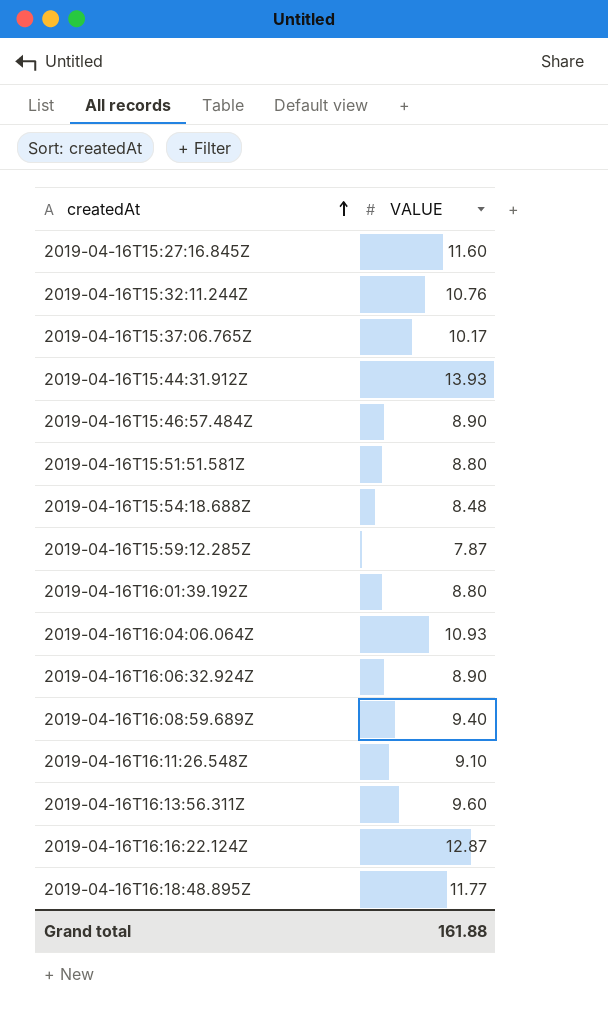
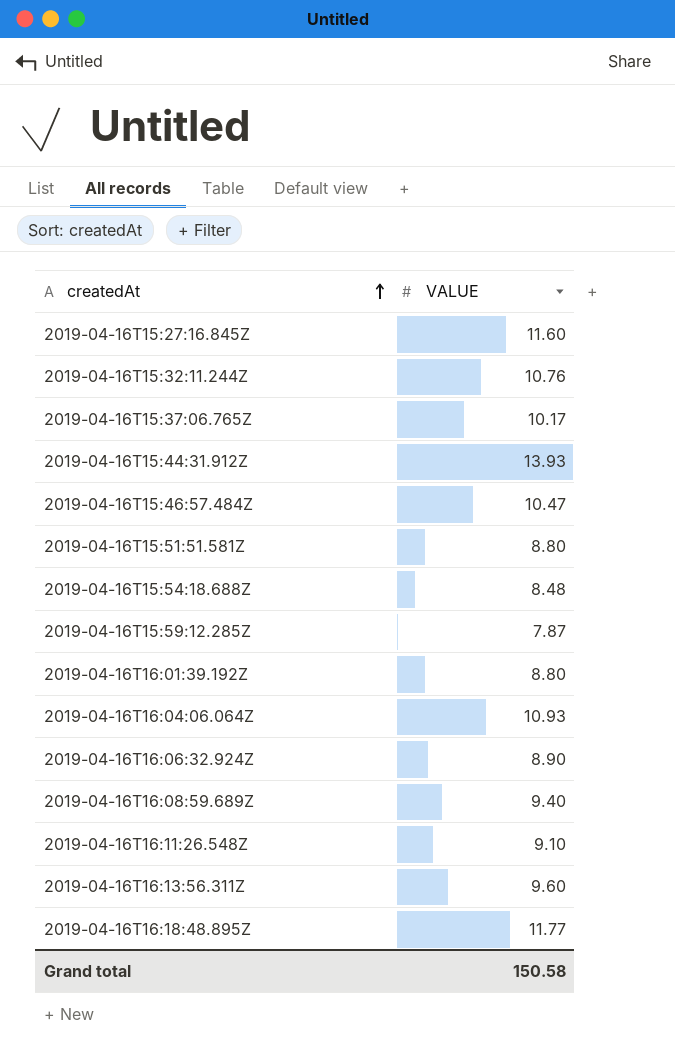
row 2019-04-16T16:16:22.124Z: 12.87 -> none
2019-04-16T15:46:57.484Z | VALUE: 8.90 -> 10.47
Grand total | VALUE: 161.88 -> 150.58

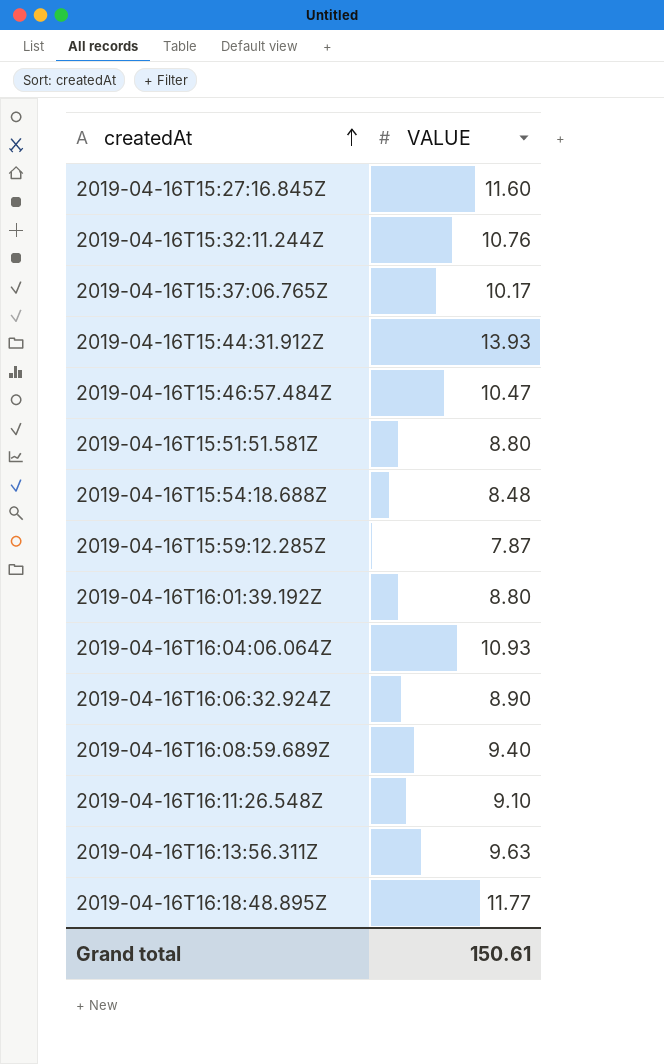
2019-04-16T16:13:56.311Z | VALUE: 9.60 -> 9.63
Grand total | VALUE: 150.58 -> 150.61

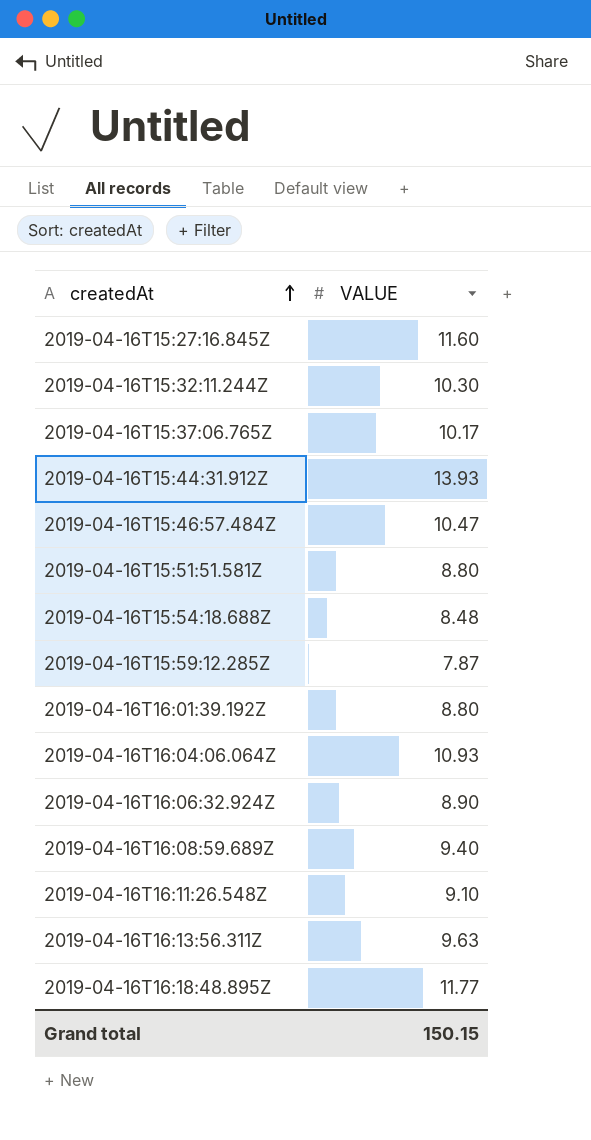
2019-04-16T15:32:11.244Z | VALUE: 10.76 -> 10.30
Grand total | VALUE: 150.61 -> 150.15

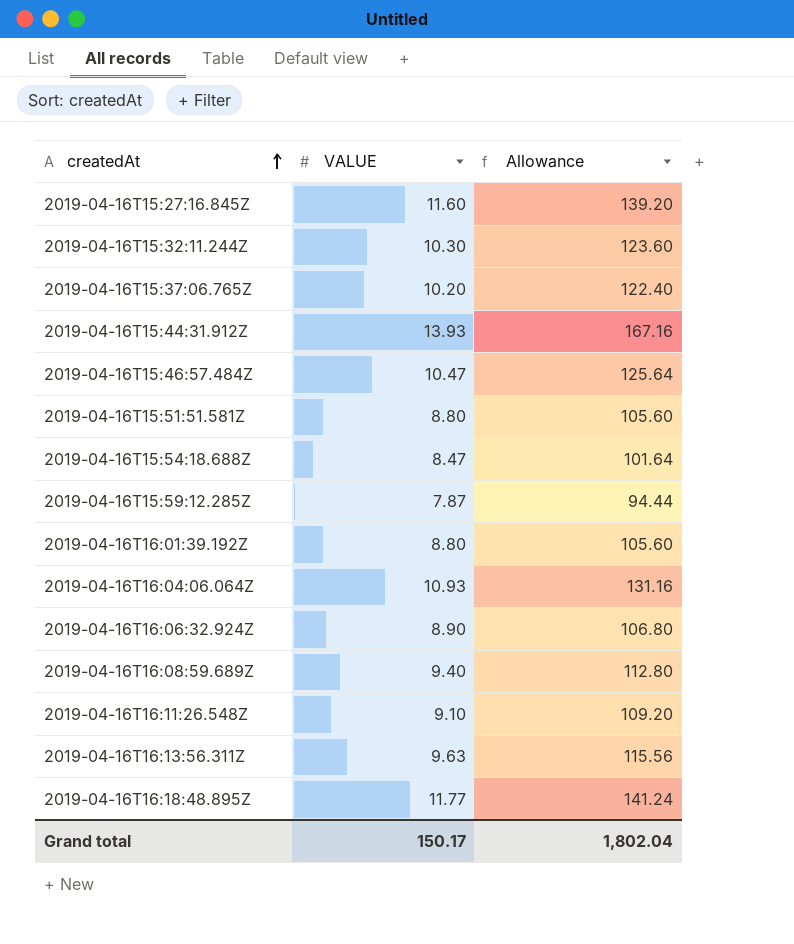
column Allowance | formula: none -> [VALUE] * 12
2019-04-16T15:37:06.765Z | VALUE: 10.17 -> 10.20
2019-04-16T15:54:18.688Z | VALUE: 8.48 -> 8.47
Grand total | VALUE: 150.15 -> 150.17

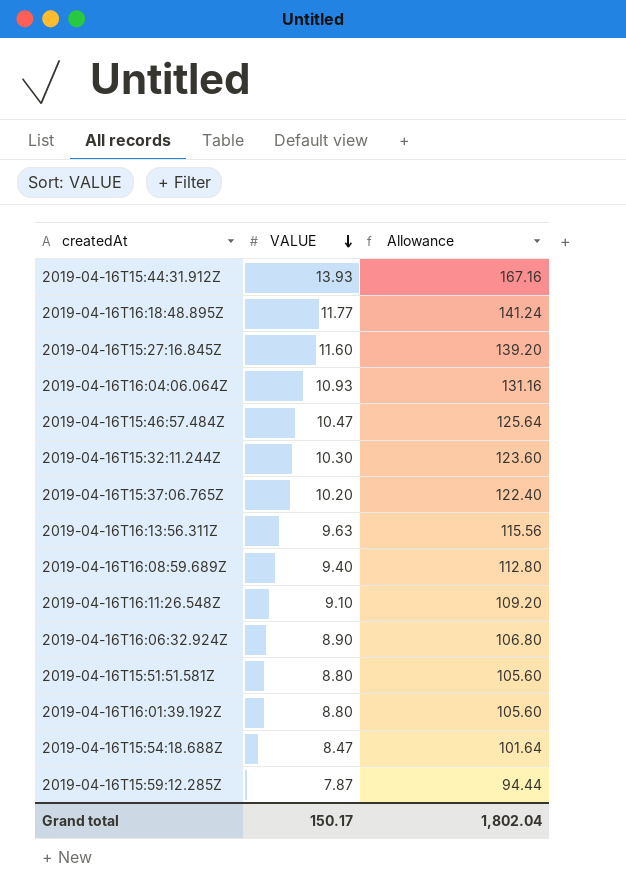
row order: createdAt ascending -> VALUE descending

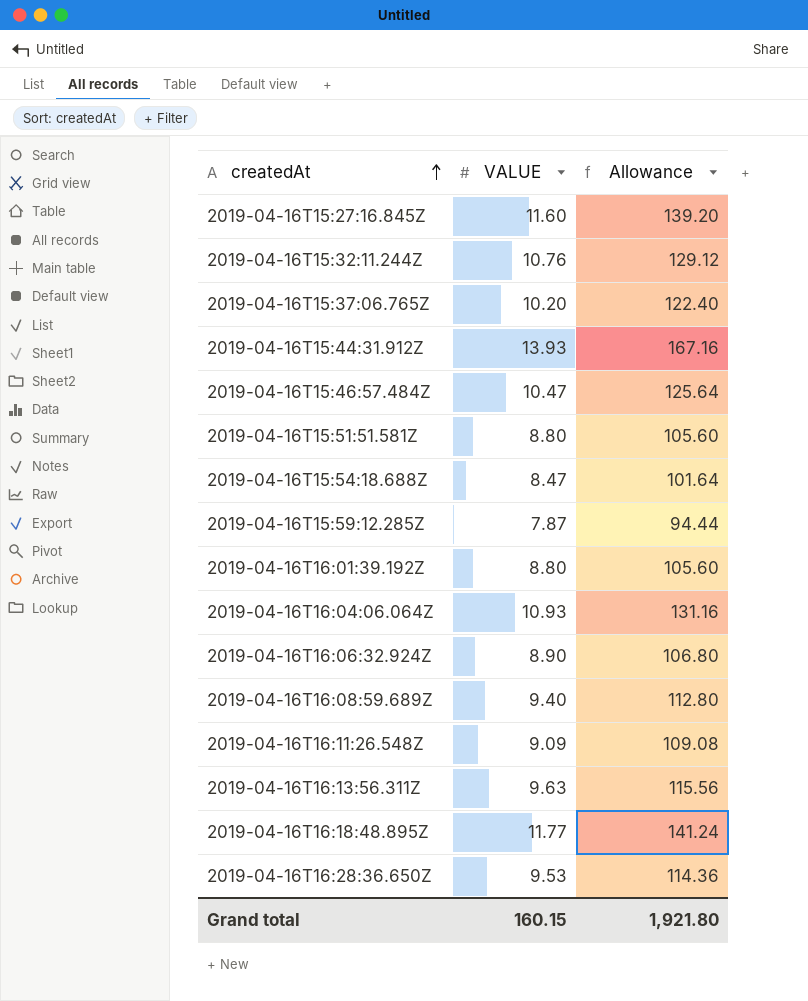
row order: VALUE descending -> createdAt ascending
2019-04-16T15:32:11.244Z | VALUE: 10.30 -> 10.76
2019-04-16T15:32:11.244Z | Allowance: 123.60 -> 129.12
2019-04-16T16:11:26.548Z | VALUE: 9.10 -> 9.09
2019-04-16T16:11:26.548Z | Allowance: 109.20 -> 109.08
row 2019-04-16T16:28:36.650Z: none -> 9.53 | 114.36
Grand total | VALUE: 150.17 -> 160.15
Grand total | Allowance: 1,802.04 -> 1,921.80

